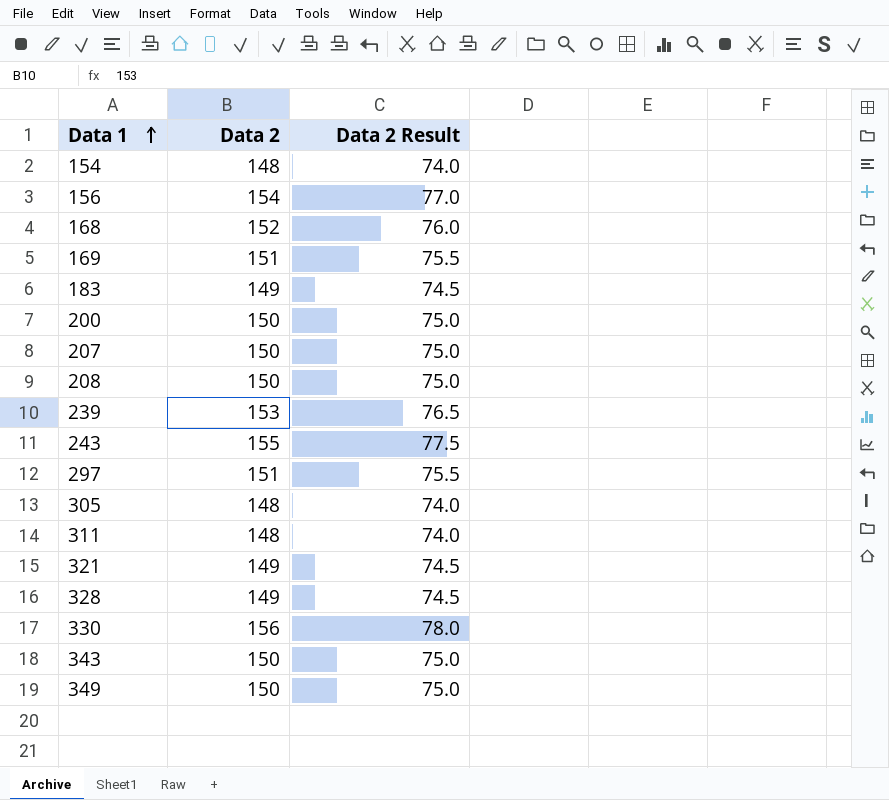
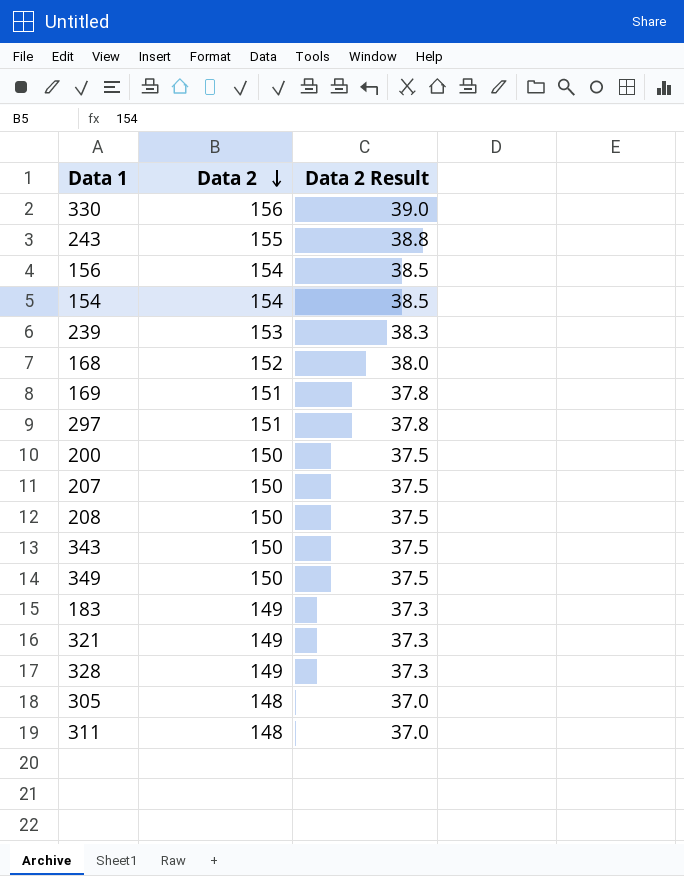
row order: Data 1 ascending -> Data 2 descending
column Data 2 Result | formula: [Data 2] * 0.5 -> [Data 2] * 0.25
154 | Data 2: 148 -> 154

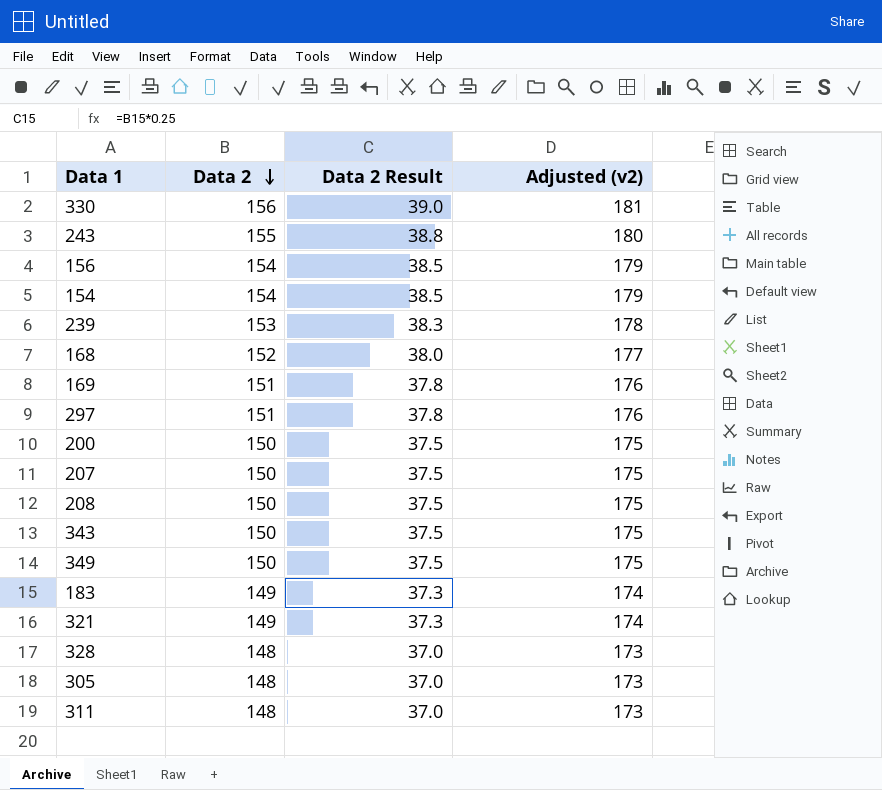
column Adjusted (v2) | formula: none -> [Data 2] + 25
328 | Data 2: 149 -> 148
328 | Data 2 Result: 37.3 -> 37.0

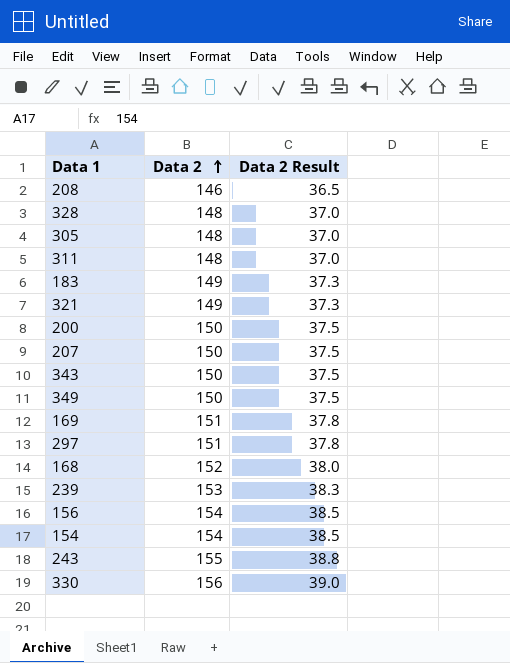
row order: Data 2 descending -> Data 2 ascending
column Adjusted (v2) | formula: [Data 2] + 25 -> none
208 | Data 2: 150 -> 146
208 | Data 2 Result: 37.5 -> 36.5

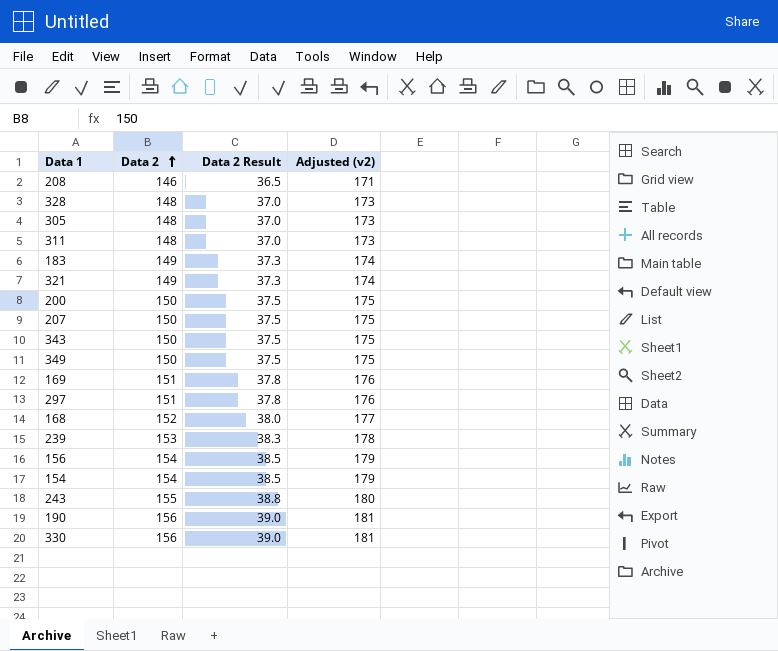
column Adjusted (v2) | formula: none -> [Data 2] + 25
row 190: none -> 156 | 39.0 | 181

